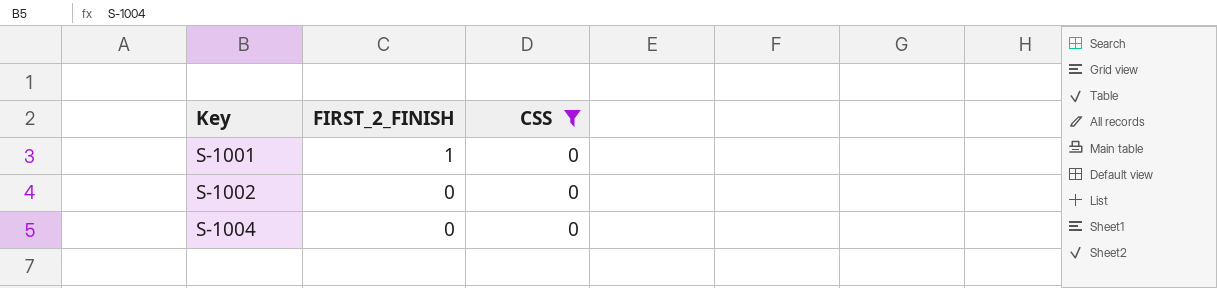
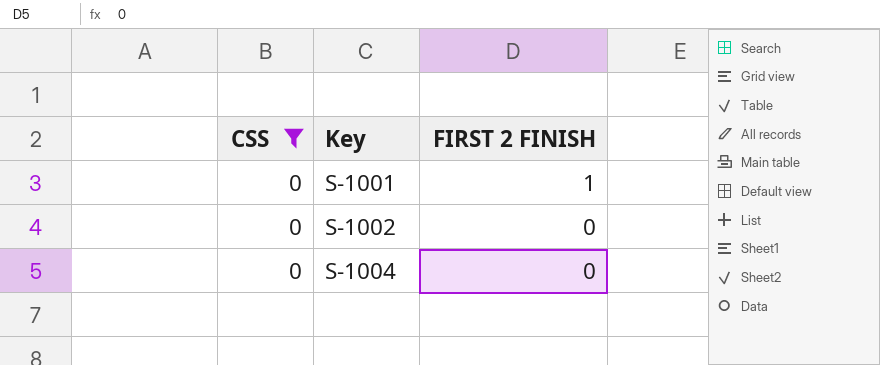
column CSS | position: 3 -> 1
column name: FIRST_2_FINISH -> FIRST 2 FINISH

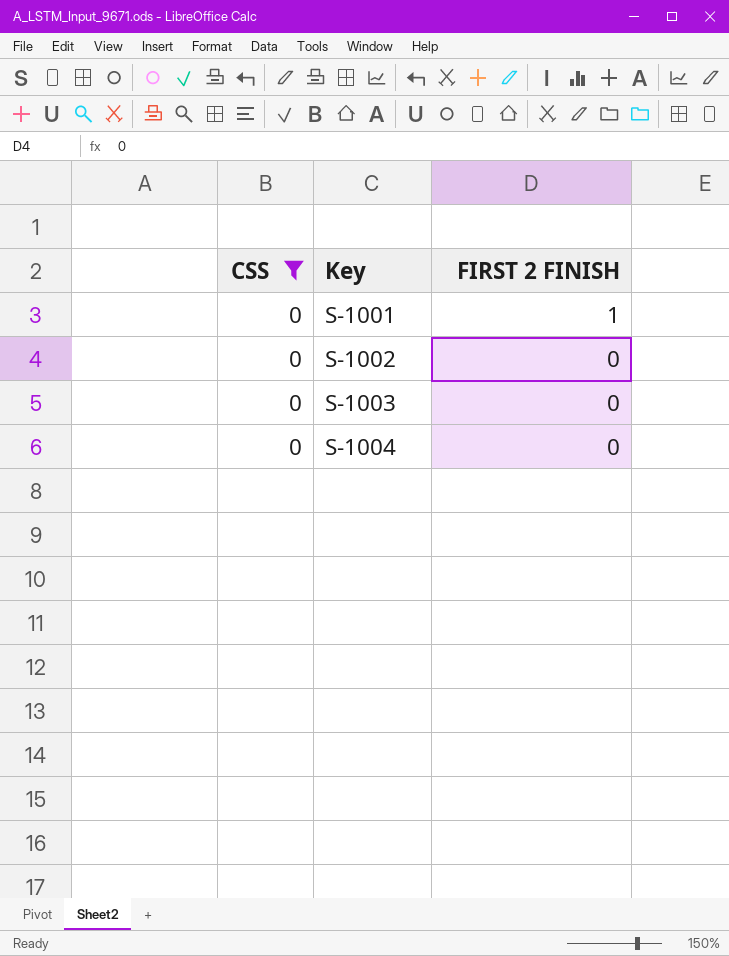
row S-1003: none -> 0 | 0

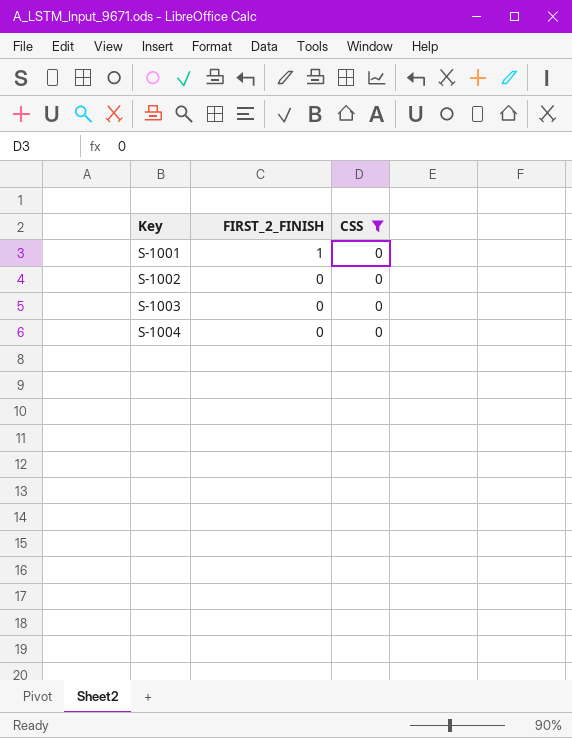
column name: FIRST 2 FINISH -> FIRST_2_FINISH
column CSS | position: 1 -> 3

